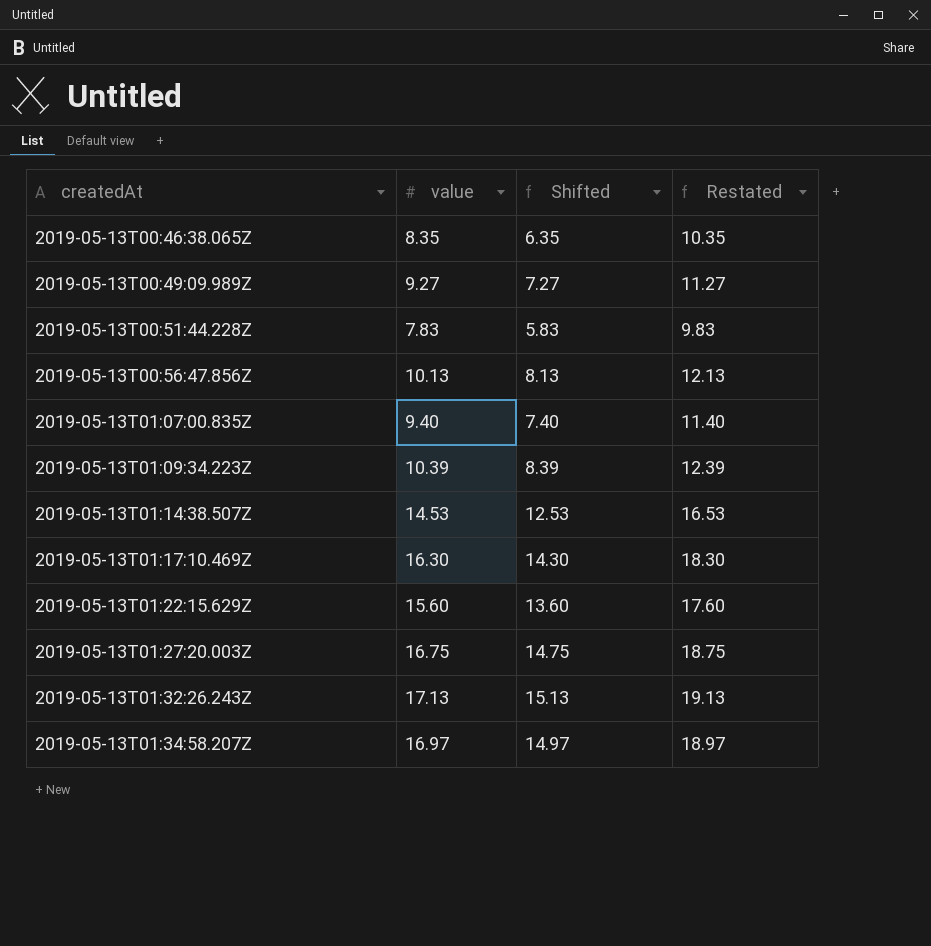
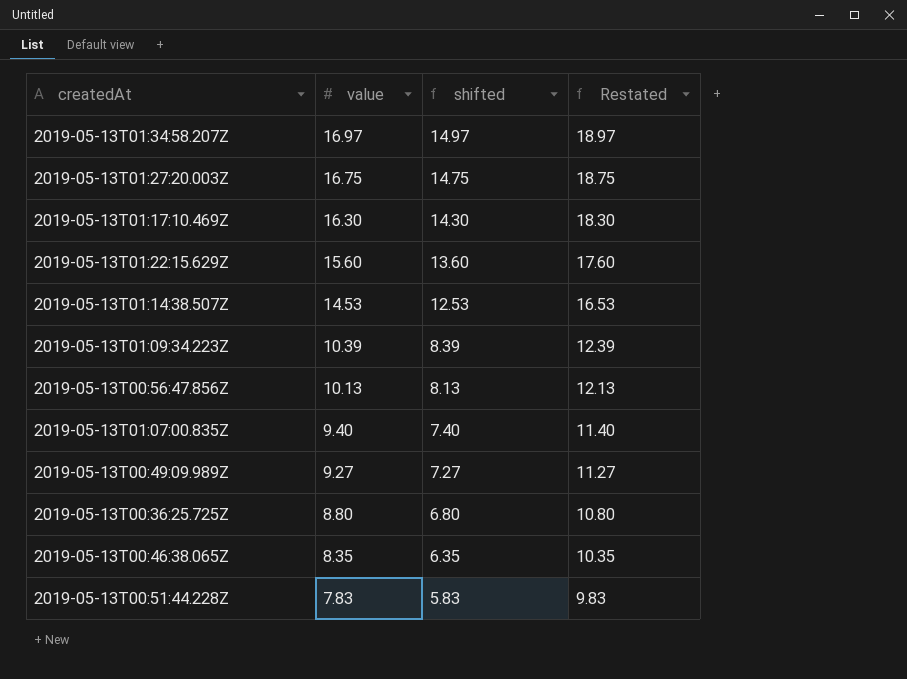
row order: createdAt ascending -> value descending
column name: Shifted -> shifted
row 2019-05-13T01:32:26.243Z: 17.13 | 15.13 | 19.13 -> none
row 2019-05-13T00:36:25.725Z: none -> 8.80 | 6.80 | 10.80

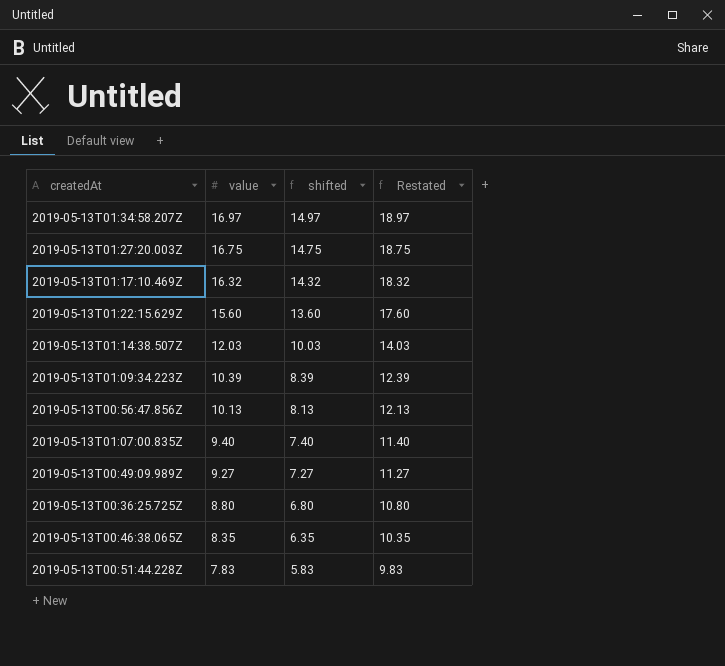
2019-05-13T01:17:10.469Z | value: 16.30 -> 16.32
2019-05-13T01:17:10.469Z | shifted: 14.30 -> 14.32
2019-05-13T01:17:10.469Z | Restated: 18.30 -> 18.32
2019-05-13T01:14:38.507Z | value: 14.53 -> 12.03
2019-05-13T01:14:38.507Z | shifted: 12.53 -> 10.03
2019-05-13T01:14:38.507Z | Restated: 16.53 -> 14.03

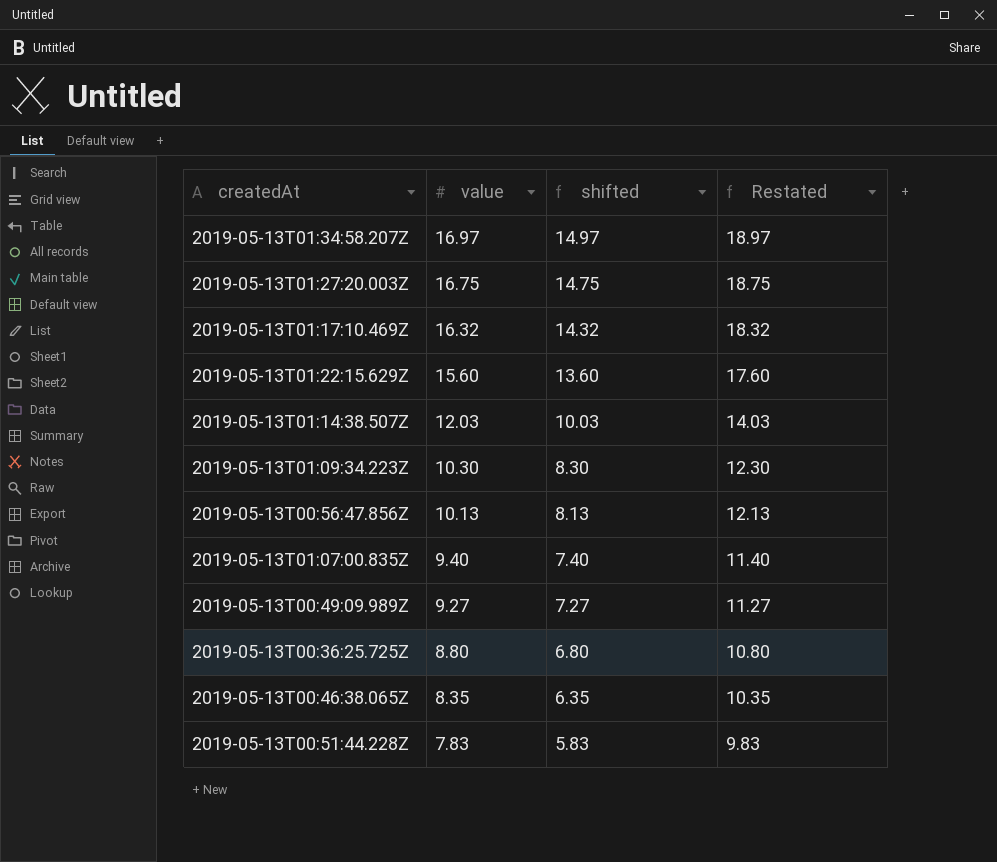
2019-05-13T01:09:34.223Z | value: 10.39 -> 10.30
2019-05-13T01:09:34.223Z | shifted: 8.39 -> 8.30
2019-05-13T01:09:34.223Z | Restated: 12.39 -> 12.30

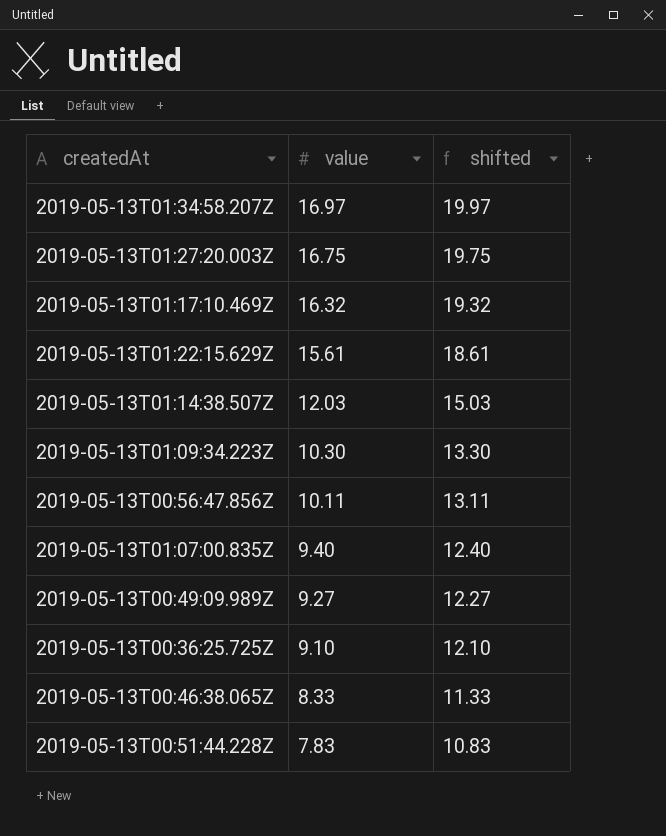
column Restated | formula: [value] + 2 -> none
column shifted | formula: [value] - 2 -> [value] + 3
2019-05-13T01:22:15.629Z | value: 15.60 -> 15.61
2019-05-13T00:56:47.856Z | value: 10.13 -> 10.11
2019-05-13T00:36:25.725Z | value: 8.80 -> 9.10
2019-05-13T00:46:38.065Z | value: 8.35 -> 8.33

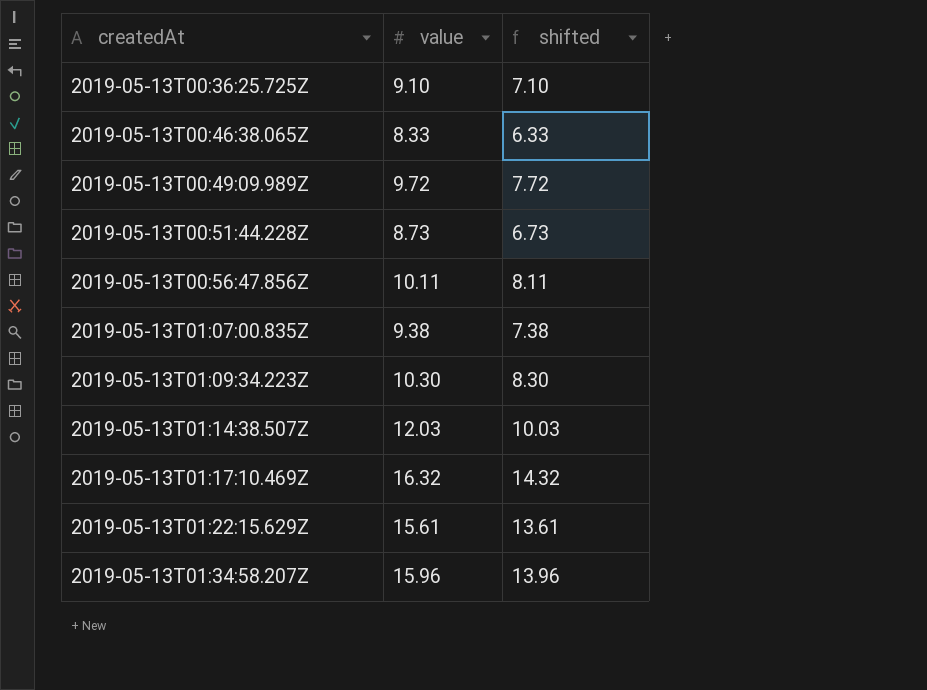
row order: value descending -> createdAt ascending
column shifted | formula: [value] + 3 -> [value] - 2
row 2019-05-13T01:27:20.003Z: 16.75 | 19.75 -> none
2019-05-13T00:49:09.989Z | value: 9.27 -> 9.72
2019-05-13T00:51:44.228Z | value: 7.83 -> 8.73
2019-05-13T01:07:00.835Z | value: 9.40 -> 9.38
2019-05-13T01:34:58.207Z | value: 16.97 -> 15.96

